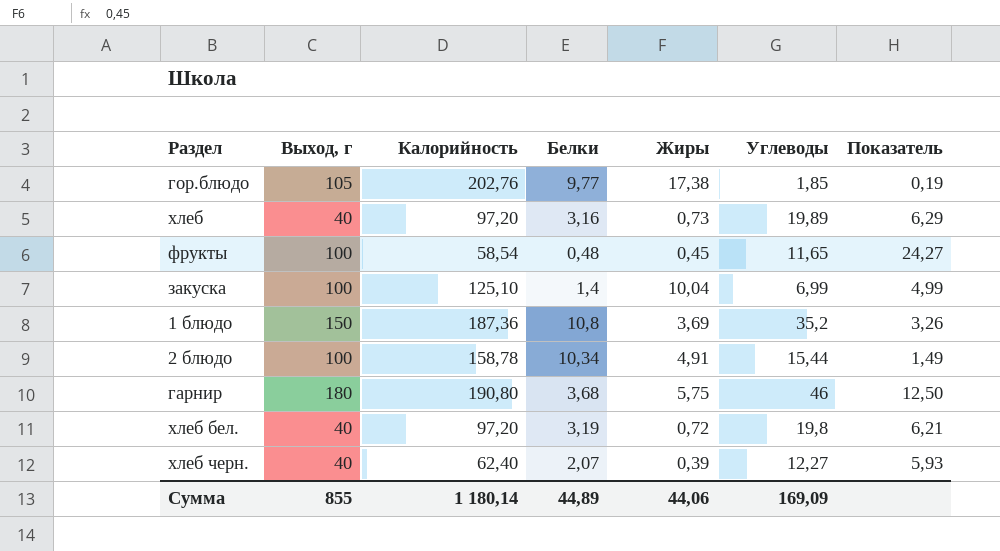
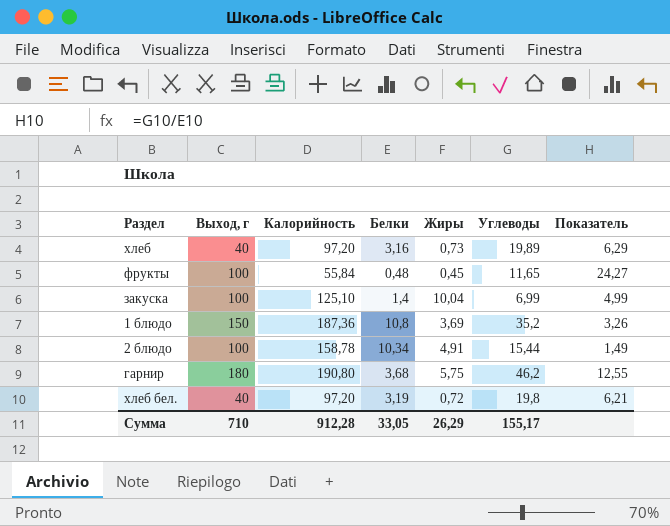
row гор.блюдо: 105 | 202,76 | 9,77 | 17,38 | 1,85 | 0,19 -> none
row хлеб черн.: 40 | 62,40 | 2,07 | 0,39 | 12,27 | 5,93 -> none
фрукты | Калорийность: 58,54 -> 55,84
гарнир | Углеводы: 46 -> 46,2
гарнир | Показатель: 12,50 -> 12,55
Сумма | Выход, г: 855 -> 710
Сумма | Калорийность: 1 180,14 -> 912,28
Сумма | Белки: 44,89 -> 33,05
Сумма | Жиры: 44,06 -> 26,29
Сумма | Углеводы: 169,09 -> 155,17

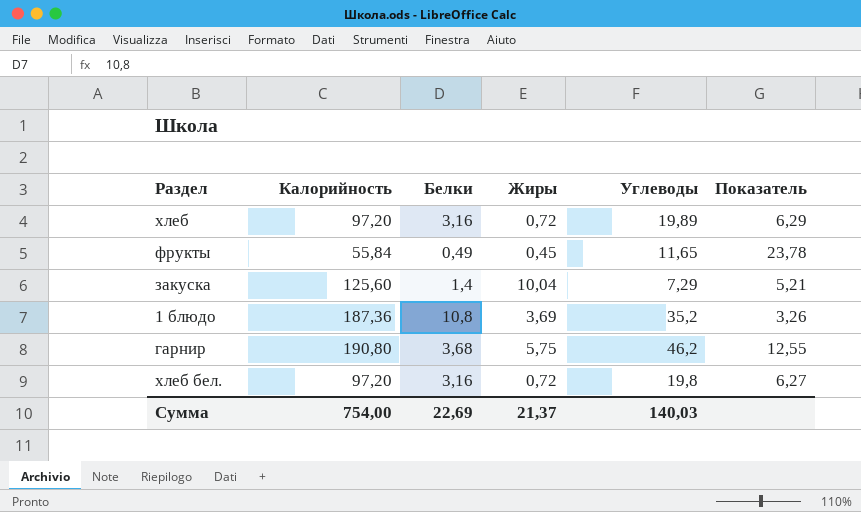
column Выход, г | position: 2 -> none
row 2 блюдо: 100 | 158,78 | 10,34 | 4,91 | 15,44 | 1,49 -> none
хлеб | Жиры: 0,73 -> 0,72
фрукты | Белки: 0,48 -> 0,49
фрукты | Показатель: 24,27 -> 23,78
закуска | Калорийность: 125,10 -> 125,60
закуска | Углеводы: 6,99 -> 7,29
закуска | Показатель: 4,99 -> 5,21
хлеб бел. | Белки: 3,19 -> 3,16
хлеб бел. | Показатель: 6,21 -> 6,27
Сумма | Калорийность: 912,28 -> 754,00
Сумма | Белки: 33,05 -> 22,69
Сумма | Жиры: 26,29 -> 21,37
Сумма | Углеводы: 155,17 -> 140,03

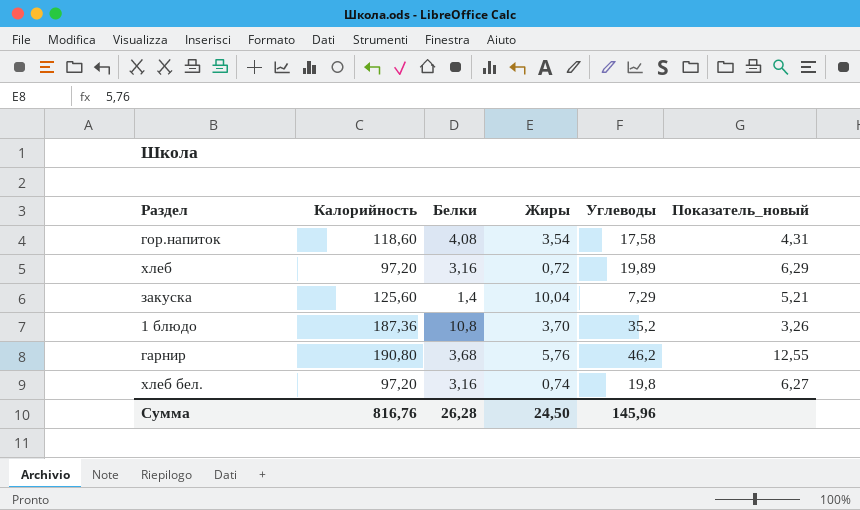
column name: Показатель -> Показатель_новый
row фрукты: 55,84 | 0,49 | 0,45 | 11,65 | 23,78 -> none
row гор.напиток: none -> 118,60 | 4,08 | 3,54 | 17,58 | 4,31
1 блюдо | Жиры: 3,69 -> 3,70
гарнир | Жиры: 5,75 -> 5,76
хлеб бел. | Жиры: 0,72 -> 0,74
Сумма | Калорийность: 754,00 -> 816,76
Сумма | Белки: 22,69 -> 26,28
Сумма | Жиры: 21,37 -> 24,50
Сумма | Углеводы: 140,03 -> 145,96

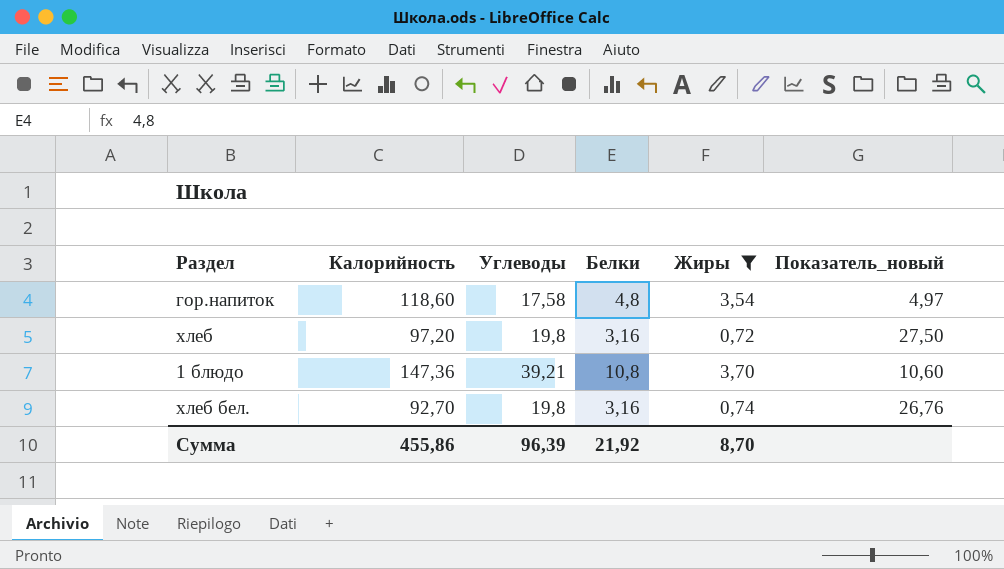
filter: none -> Жиры <= 3,70
column Углеводы | position: 5 -> 3
column Показатель_новый | formula: [Углеводы] / [Белки] -> [Углеводы] / [Жиры]
гор.напиток | Белки: 4,08 -> 4,8
хлеб | Углеводы: 19,89 -> 19,8
1 блюдо | Калорийность: 187,36 -> 147,36
1 блюдо | Углеводы: 35,2 -> 39,21
хлеб бел. | Калорийность: 97,20 -> 92,70
Сумма | Калорийность: 816,76 -> 455,86
Сумма | Углеводы: 145,96 -> 96,39
Сумма | Белки: 26,28 -> 21,92
Сумма | Жиры: 24,50 -> 8,70

